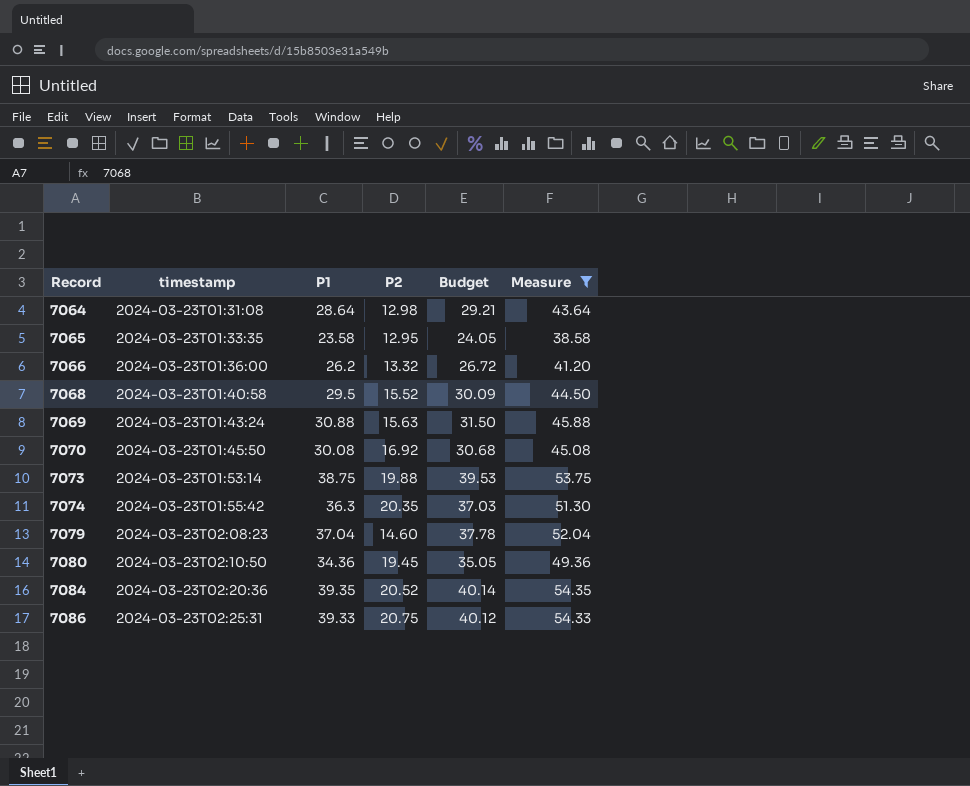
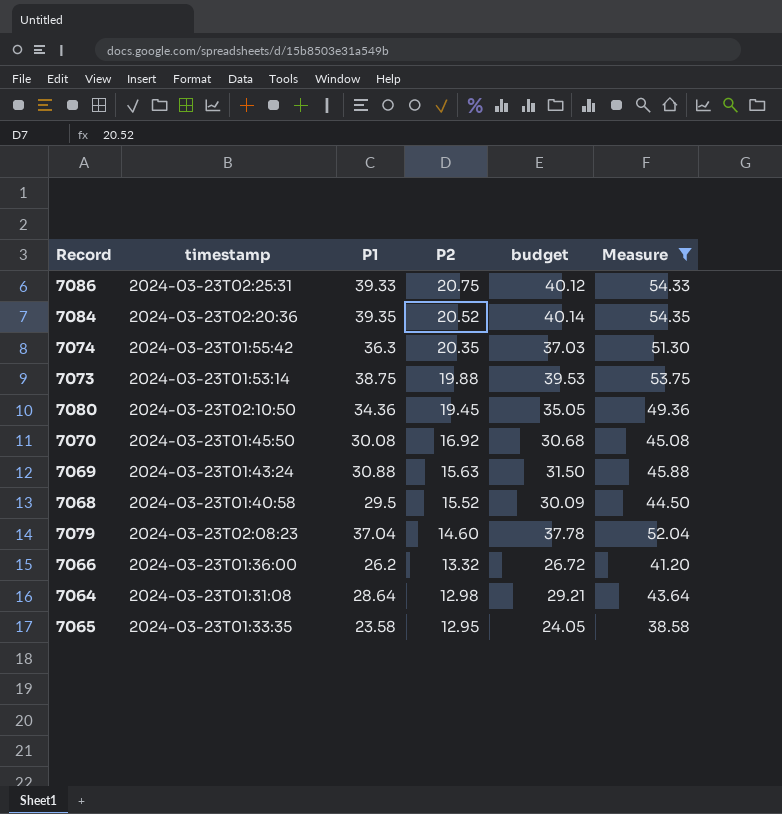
row order: Record ascending -> P2 descending
column name: Budget -> budget

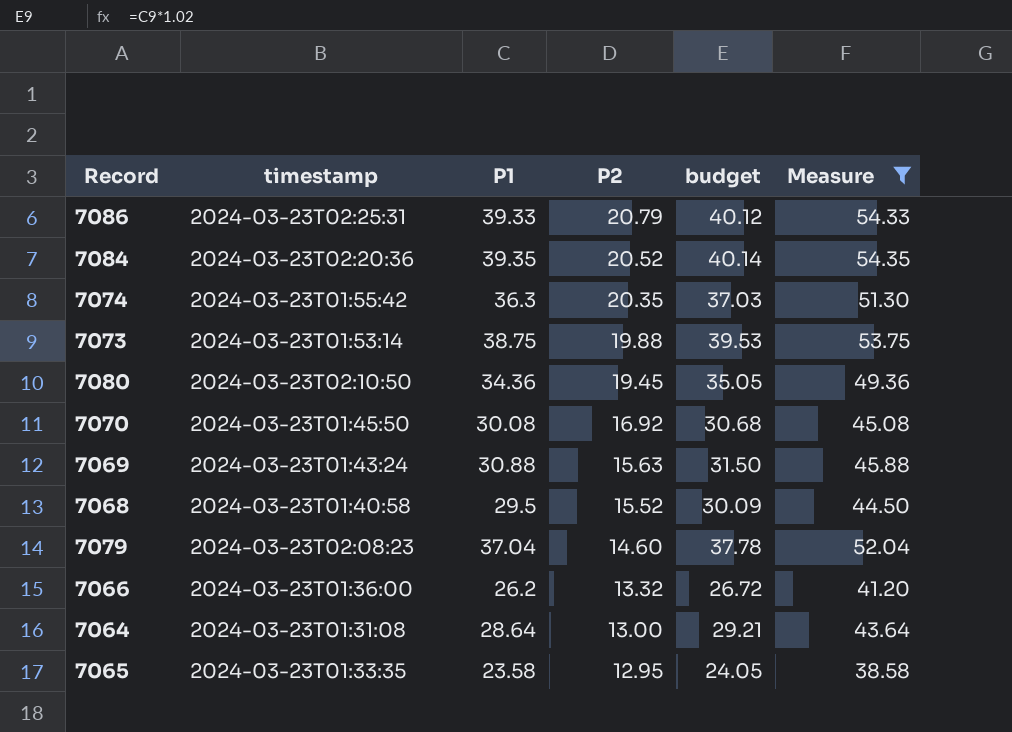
7086 | P2: 20.75 -> 20.79
7064 | P2: 12.98 -> 13.00

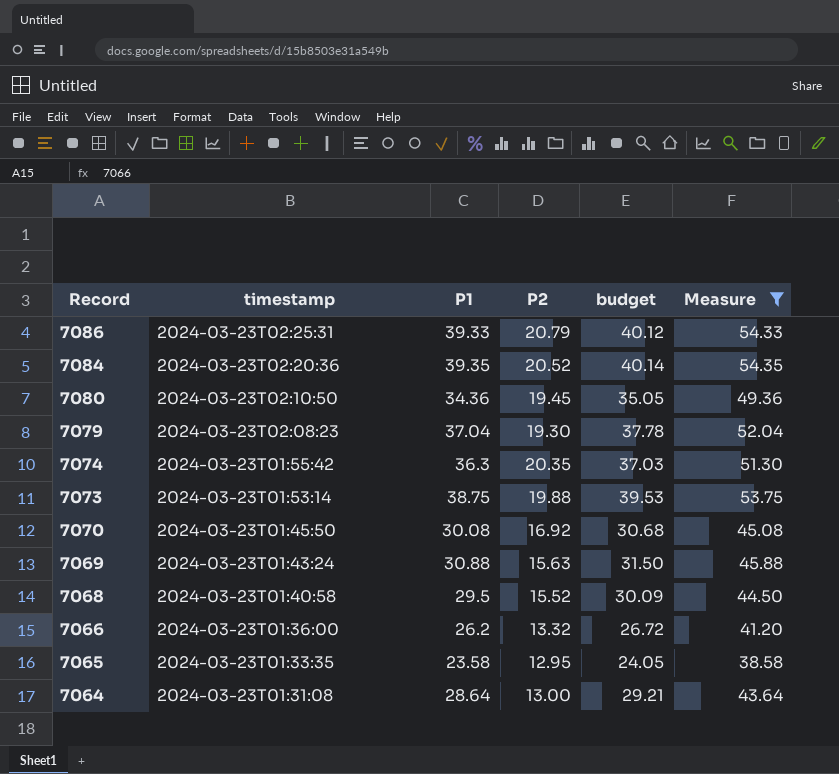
row order: P2 descending -> Record descending
7079 | P2: 14.60 -> 19.30

